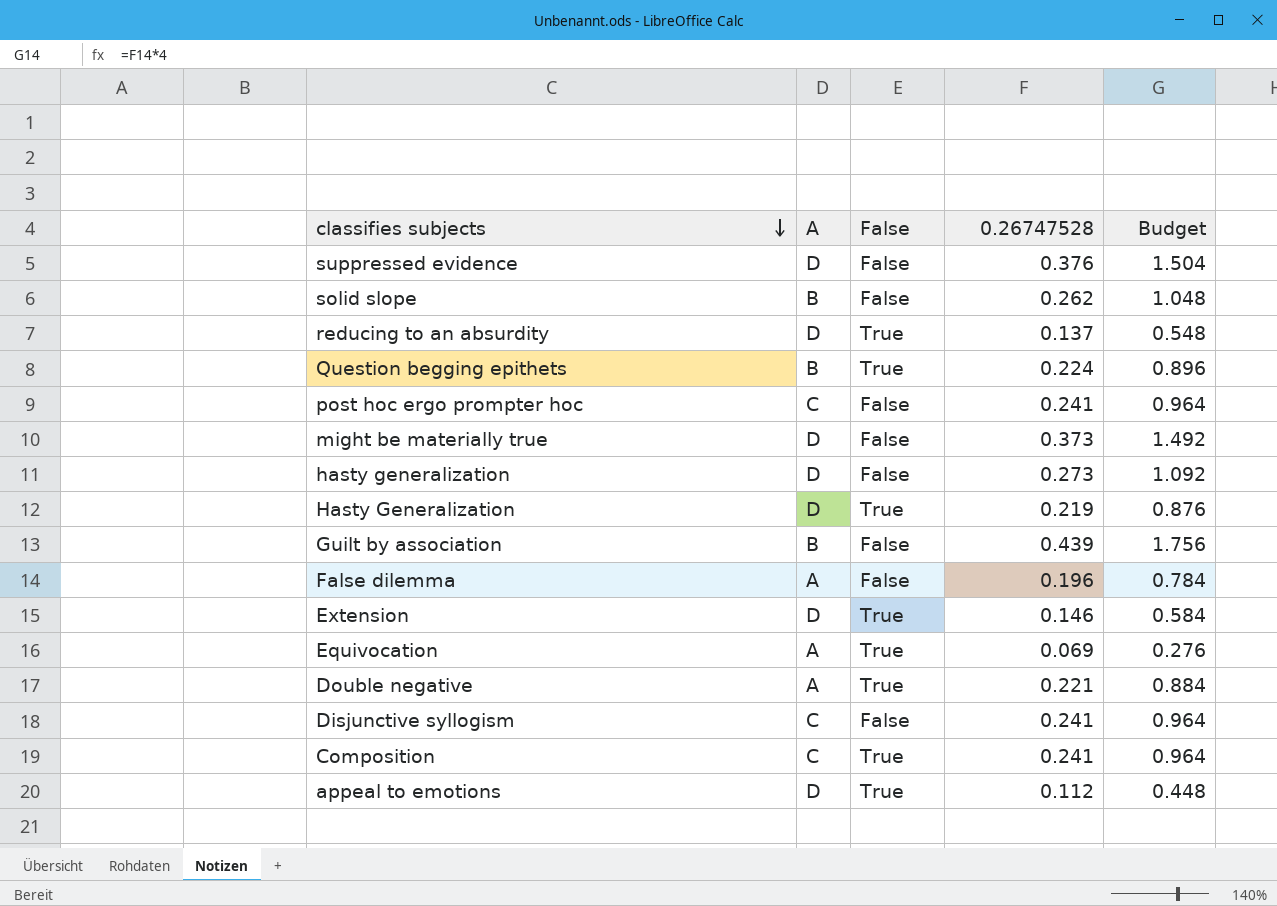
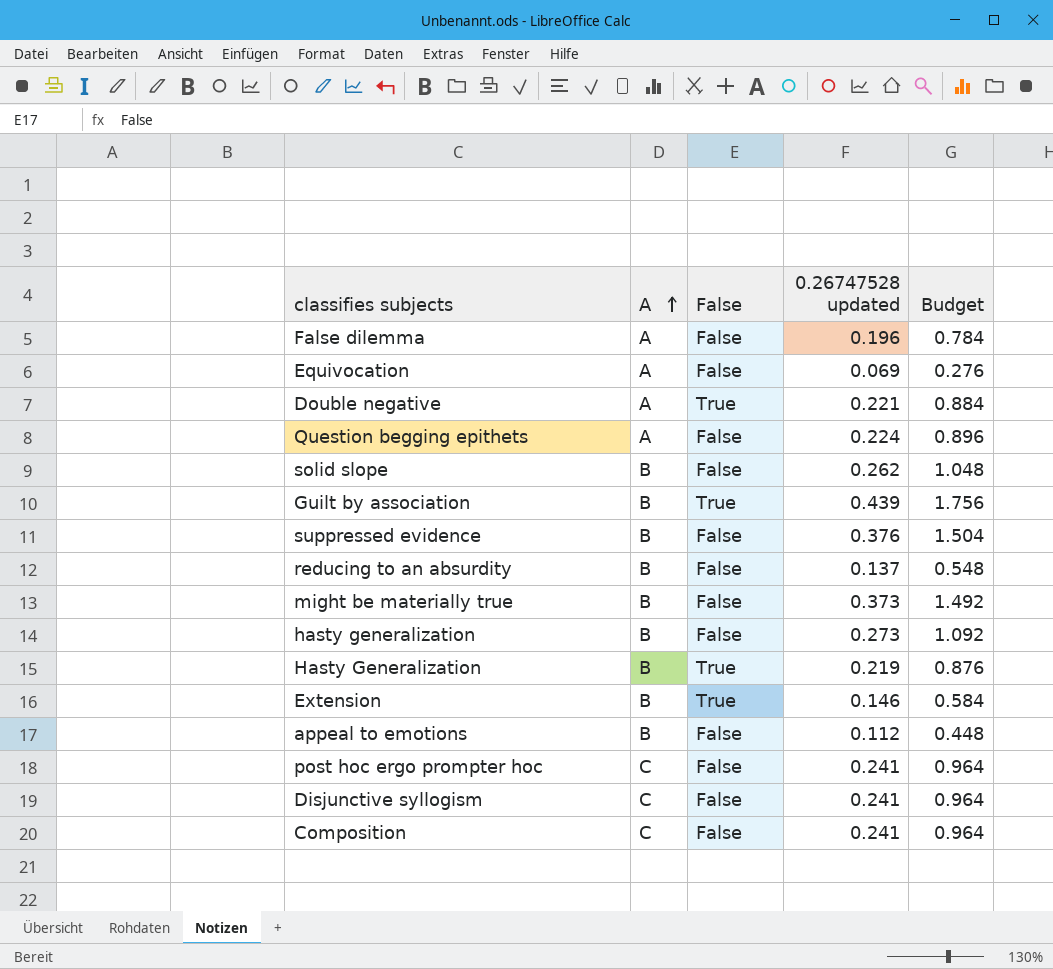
row order: classifies subjects descending -> A ascending
column name: 0.26747528 -> 0.26747528 updated
Equivocation | False: True -> False
Question begging epithets | A: B -> A
Question begging epithets | False: True -> False
Guilt by association | False: False -> True
suppressed evidence | A: D -> B
reducing to an absurdity | A: D -> B
reducing to an absurdity | False: True -> False
might be materially true | A: D -> B
hasty generalization | A: D -> B
Hasty Generalization | A: D -> B
Extension | A: D -> B
appeal to emotions | A: D -> B
appeal to emotions | False: True -> False
Composition | False: True -> False

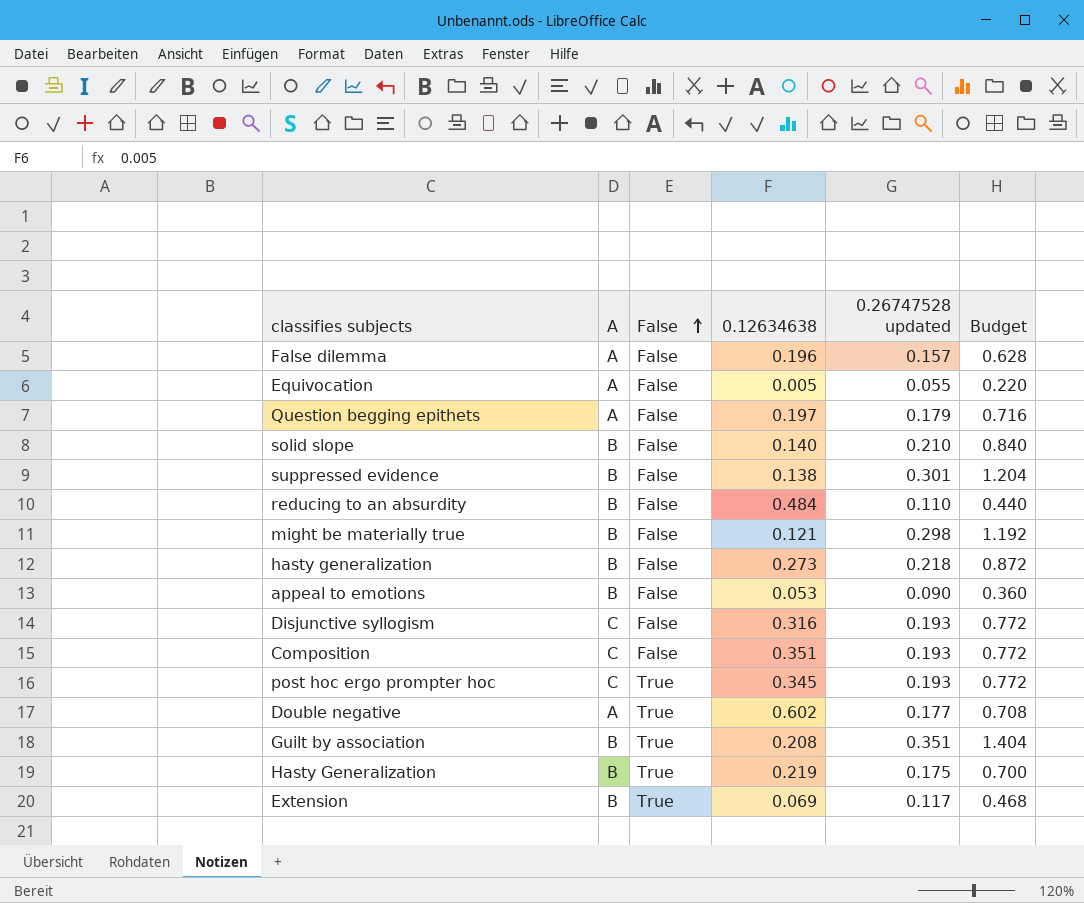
row order: A ascending -> False ascending
column 0.12634638 | position: none -> 4
False dilemma | 0.26747528 updated: 0.196 -> 0.157
False dilemma | Budget: 0.784 -> 0.628
Equivocation | 0.26747528 updated: 0.069 -> 0.055
Equivocation | Budget: 0.276 -> 0.220
Question begging epithets | 0.26747528 updated: 0.224 -> 0.179
Question begging epithets | Budget: 0.896 -> 0.716
solid slope | 0.26747528 updated: 0.262 -> 0.210
solid slope | Budget: 1.048 -> 0.840
suppressed evidence | 0.26747528 updated: 0.376 -> 0.301
suppressed evidence | Budget: 1.504 -> 1.204
reducing to an absurdity | 0.26747528 updated: 0.137 -> 0.110
reducing to an absurdity | Budget: 0.548 -> 0.440
might be materially true | 0.26747528 updated: 0.373 -> 0.298
might be materially true | Budget: 1.492 -> 1.192
hasty generalization | 0.26747528 updated: 0.273 -> 0.218
hasty generalization | Budget: 1.092 -> 0.872
appeal to emotions | 0.26747528 updated: 0.112 -> 0.090
appeal to emotions | Budget: 0.448 -> 0.360
Disjunctive syllogism | 0.26747528 updated: 0.241 -> 0.193
Disjunctive syllogism | Budget: 0.964 -> 0.772
Composition | 0.26747528 updated: 0.241 -> 0.193
Composition | Budget: 0.964 -> 0.772
post hoc ergo prompter hoc | False: False -> True
post hoc ergo prompter hoc | 0.26747528 updated: 0.241 -> 0.193
post hoc ergo prompter hoc | Budget: 0.964 -> 0.772
Double negative | 0.26747528 updated: 0.221 -> 0.177
Double negative | Budget: 0.884 -> 0.708
Guilt by association | 0.26747528 updated: 0.439 -> 0.351
Guilt by association | Budget: 1.756 -> 1.404
Hasty Generalization | 0.26747528 updated: 0.219 -> 0.175
Hasty Generalization | Budget: 0.876 -> 0.700
Extension | 0.26747528 updated: 0.146 -> 0.117
Extension | Budget: 0.584 -> 0.468

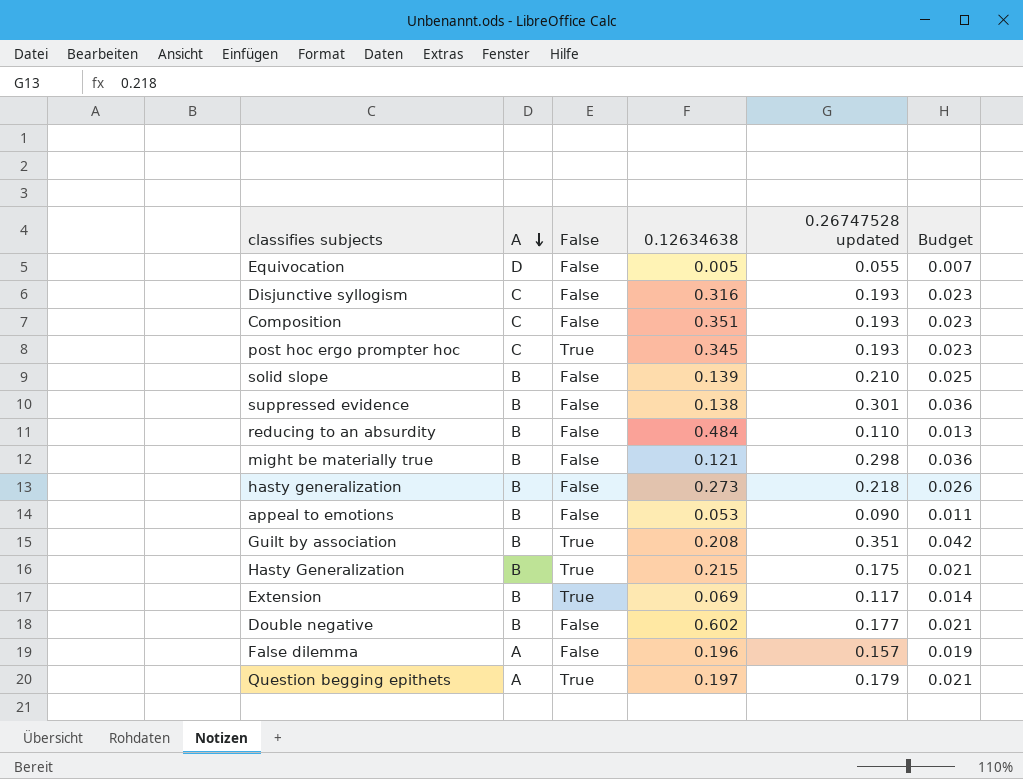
row order: False ascending -> A descending
column Budget | formula: [0.26747528 updated] * 4 -> [0.26747528 updated] * 0.12
Equivocation | A: A -> D
solid slope | 0.12634638: 0.140 -> 0.139
Hasty Generalization | 0.12634638: 0.219 -> 0.215
Double negative | A: A -> B
Double negative | False: True -> False
Question begging epithets | False: False -> True

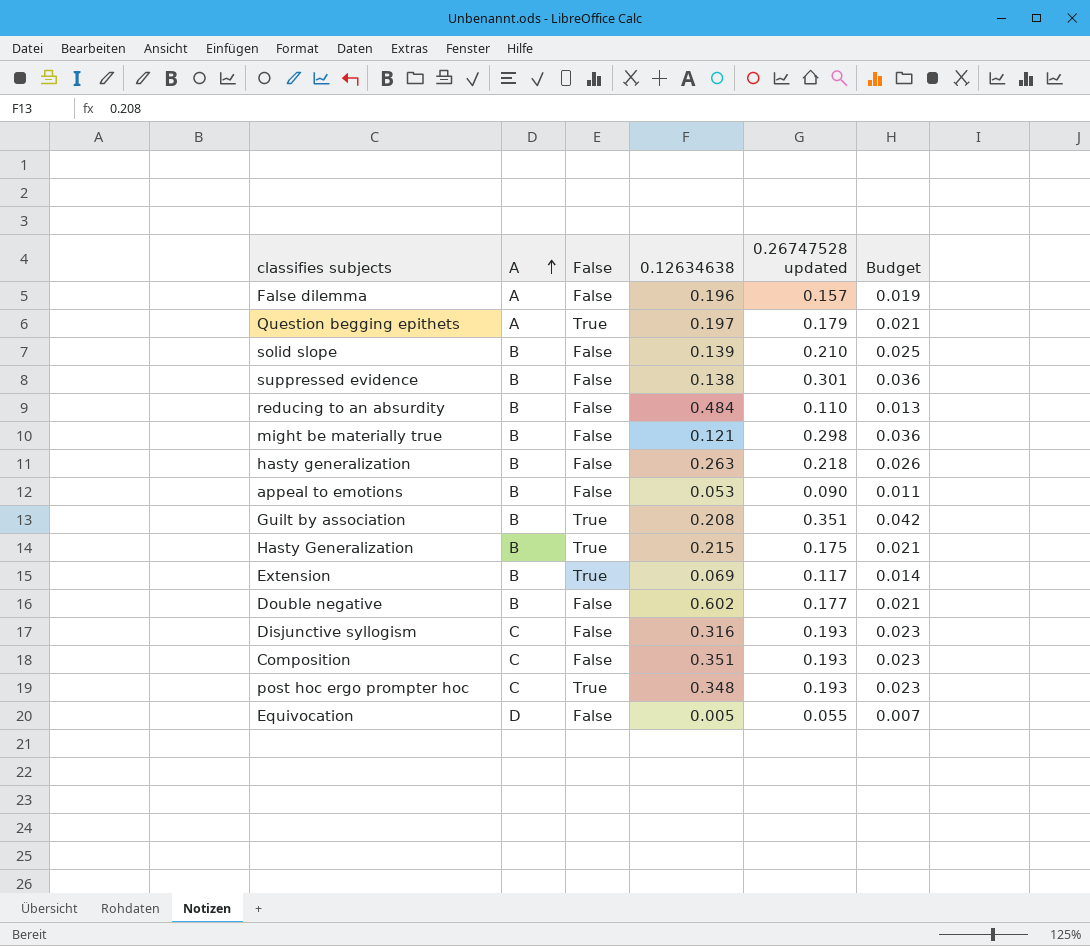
row order: A descending -> A ascending
hasty generalization | 0.12634638: 0.273 -> 0.263
post hoc ergo prompter hoc | 0.12634638: 0.345 -> 0.348

